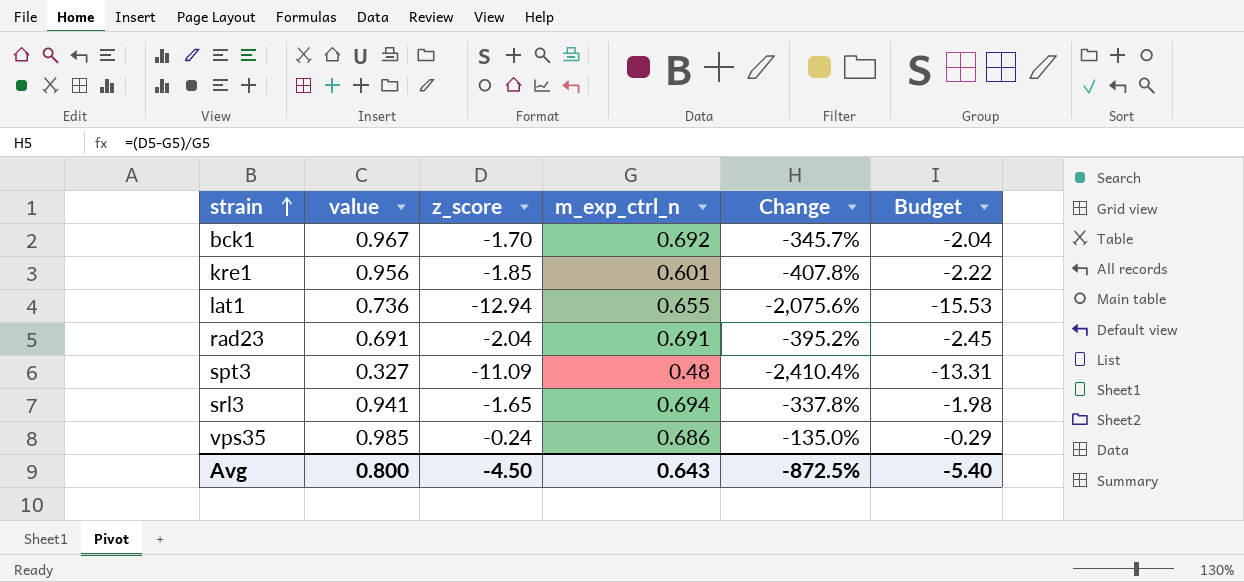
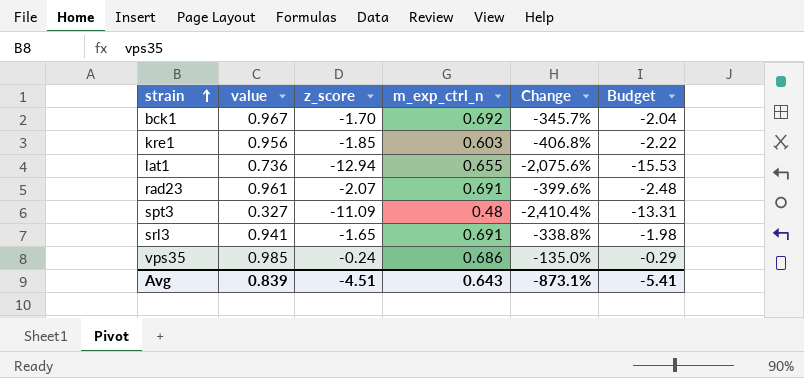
kre1 | m_exp_ctrl_n: 0.601 -> 0.603
kre1 | Change: -407.8% -> -406.8%
rad23 | value: 0.691 -> 0.961
rad23 | z_score: -2.04 -> -2.07
rad23 | Change: -395.2% -> -399.6%
rad23 | Budget: -2.45 -> -2.48
srl3 | m_exp_ctrl_n: 0.694 -> 0.691
srl3 | Change: -337.8% -> -338.8%
Avg | value: 0.800 -> 0.839
Avg | z_score: -4.50 -> -4.51
Avg | Change: -872.5% -> -873.1%
Avg | Budget: -5.40 -> -5.41

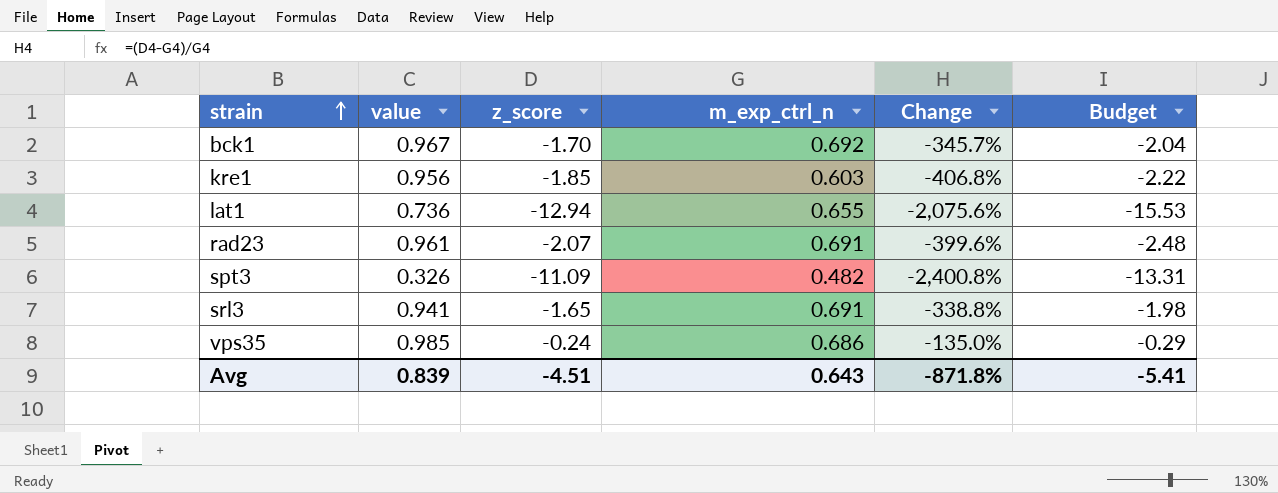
spt3 | value: 0.327 -> 0.326
spt3 | m_exp_ctrl_n: 0.48 -> 0.482
spt3 | Change: -2,410.4% -> -2,400.8%
Avg | Change: -873.1% -> -871.8%

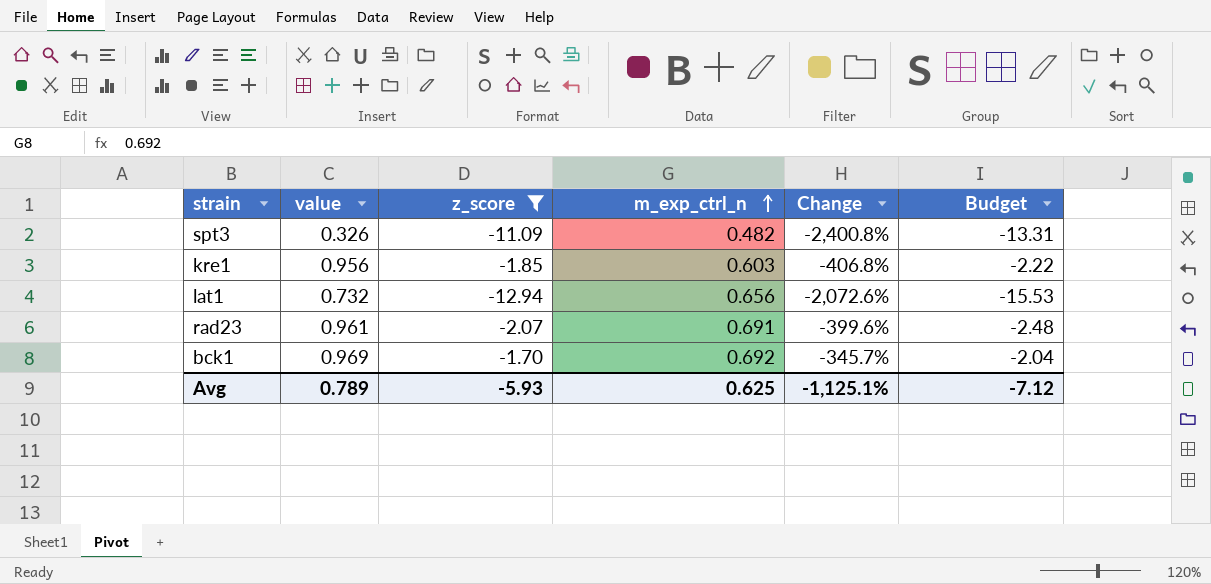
filter: none -> z_score <= -1.70
row order: strain ascending -> m_exp_ctrl_n ascending
lat1 | value: 0.736 -> 0.732
lat1 | m_exp_ctrl_n: 0.655 -> 0.656
lat1 | Change: -2,075.6% -> -2,072.6%
bck1 | value: 0.967 -> 0.969
Avg | value: 0.839 -> 0.789
Avg | z_score: -4.51 -> -5.93
Avg | m_exp_ctrl_n: 0.643 -> 0.625
Avg | Change: -871.8% -> -1,125.1%
Avg | Budget: -5.41 -> -7.12

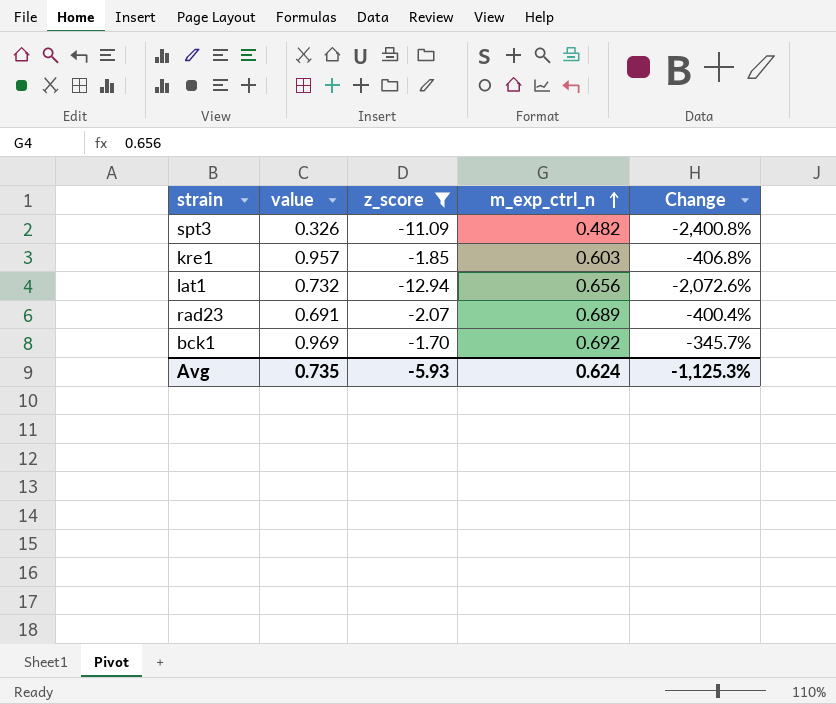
column Budget | formula: [z_score] * 1.2 -> none
kre1 | value: 0.956 -> 0.957
rad23 | value: 0.961 -> 0.691
rad23 | m_exp_ctrl_n: 0.691 -> 0.689
rad23 | Change: -399.6% -> -400.4%
Avg | value: 0.789 -> 0.735
Avg | m_exp_ctrl_n: 0.625 -> 0.624
Avg | Change: -1,125.1% -> -1,125.3%

